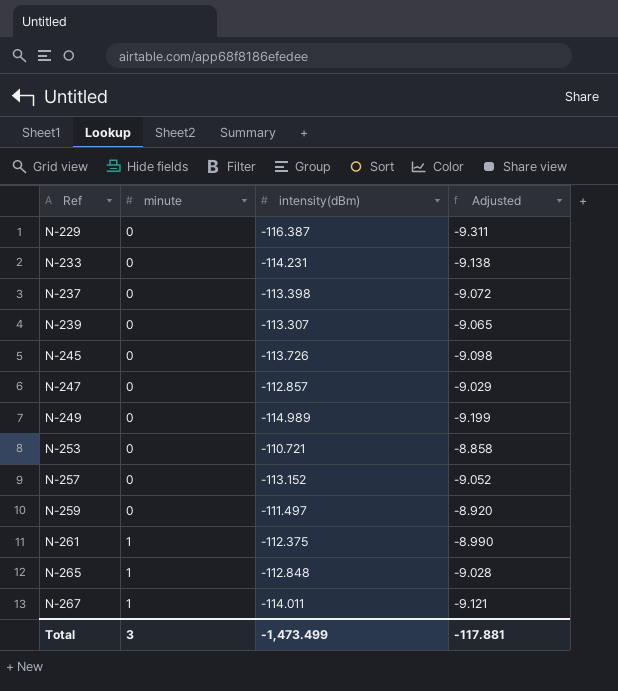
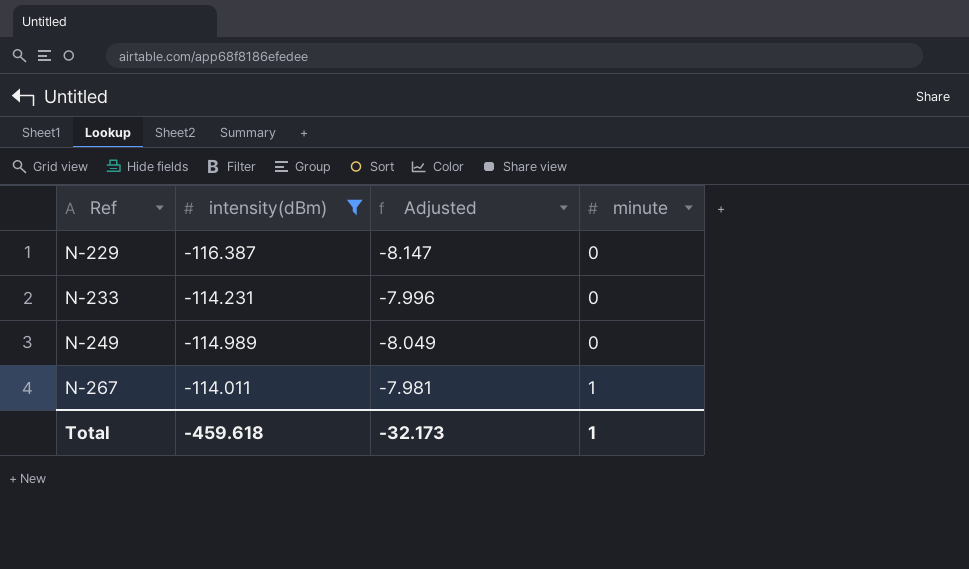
filter: none -> intensity(dBm) <= -114.011
column Adjusted | formula: [intensity(dBm)] * 0.08 -> [intensity(dBm)] * 0.07
column minute | position: 2 -> 4
Total | intensity(dBm): -1,473.499 -> -459.618
Total | Adjusted: -117.881 -> -32.173
Total | minute: 3 -> 1

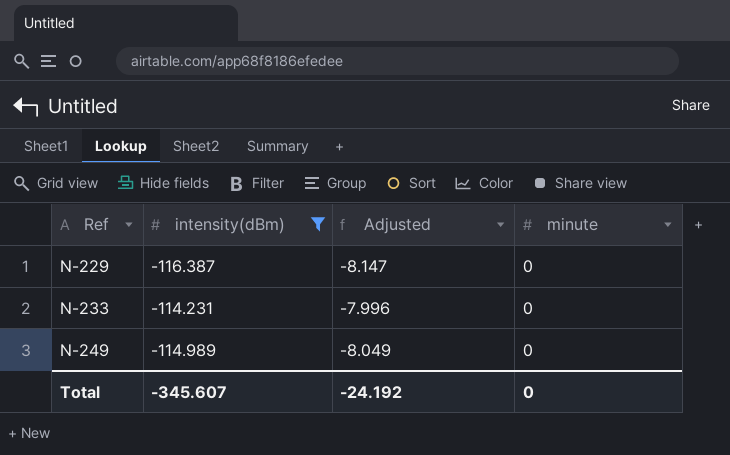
row N-267: -114.011 | -7.981 | 1 -> none
Total | intensity(dBm): -459.618 -> -345.607
Total | Adjusted: -32.173 -> -24.192
Total | minute: 1 -> 0

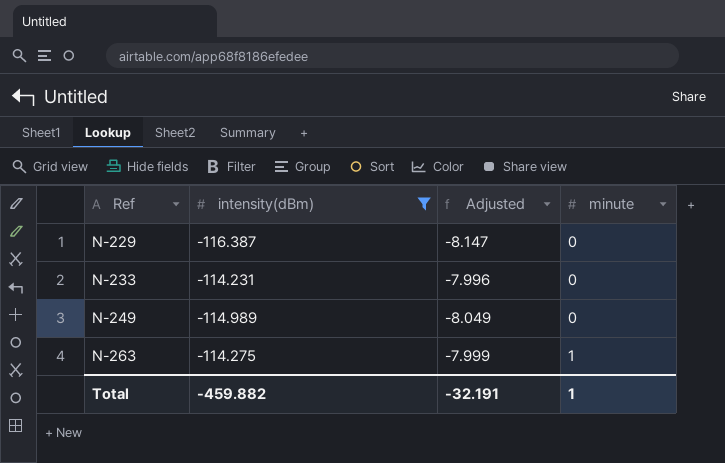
row N-263: none -> -114.275 | -7.999 | 1
Total | intensity(dBm): -345.607 -> -459.882
Total | Adjusted: -24.192 -> -32.191
Total | minute: 0 -> 1

